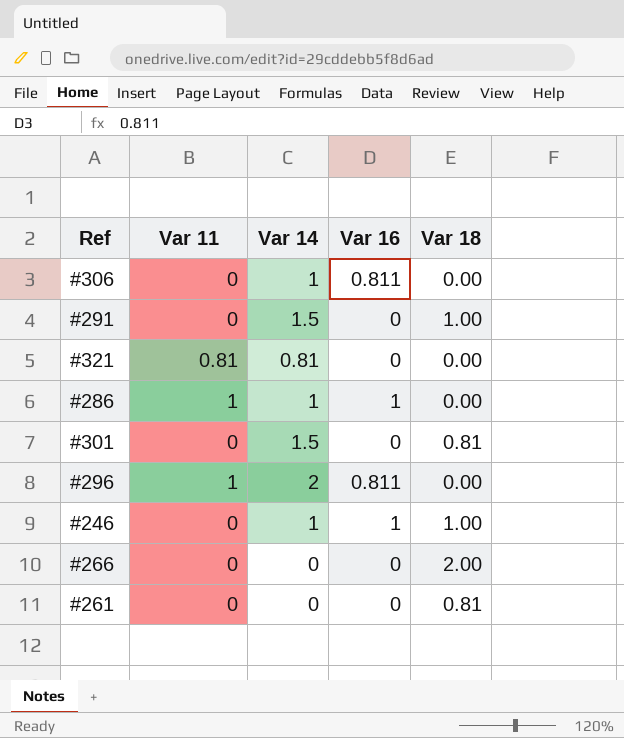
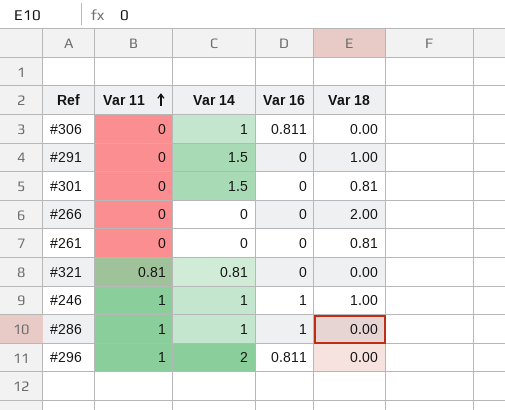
row order: none -> Var 11 ascending
#246 | Var 11: 0 -> 1

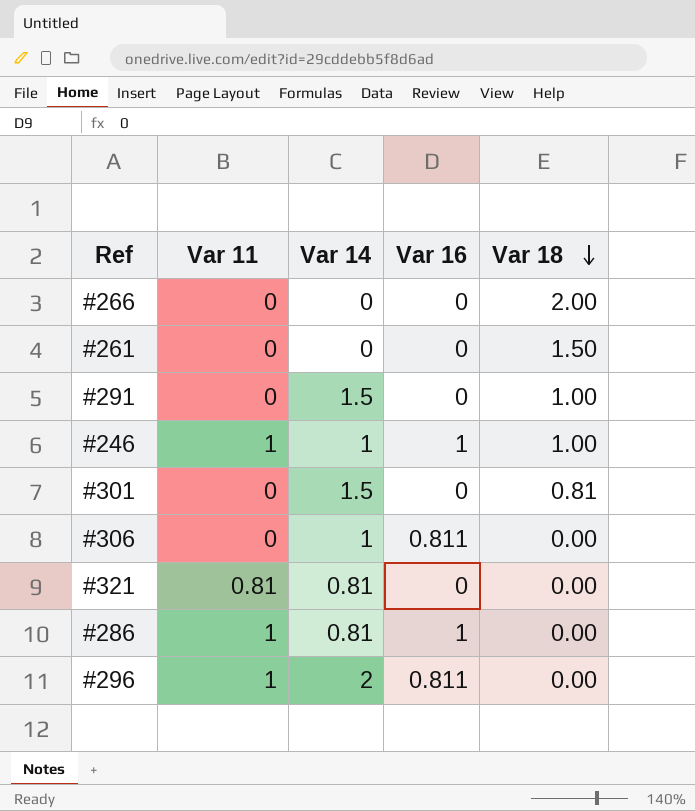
row order: Var 11 ascending -> Var 18 descending
#261 | Var 18: 0.81 -> 1.50
#286 | Var 14: 1 -> 0.81

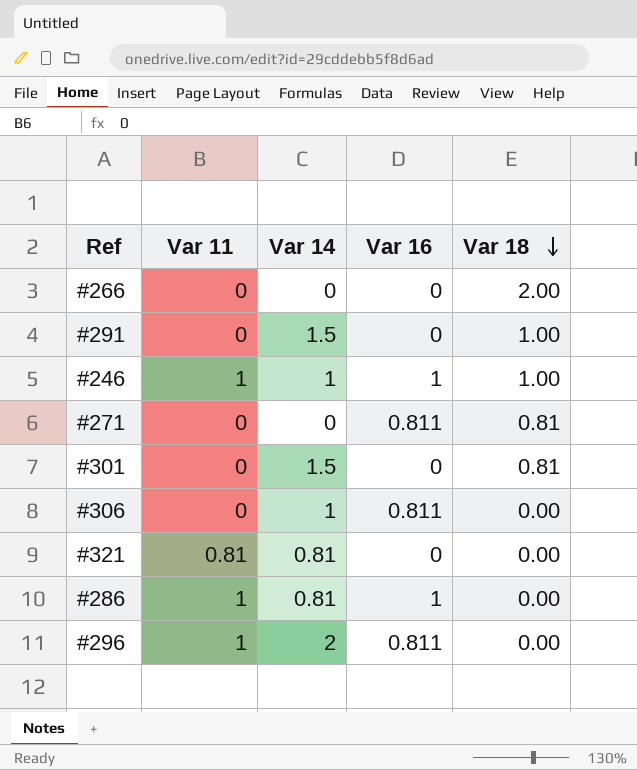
row #261: 0 | 0 | 0 | 1.50 -> none
row #271: none -> 0 | 0 | 0.811 | 0.81

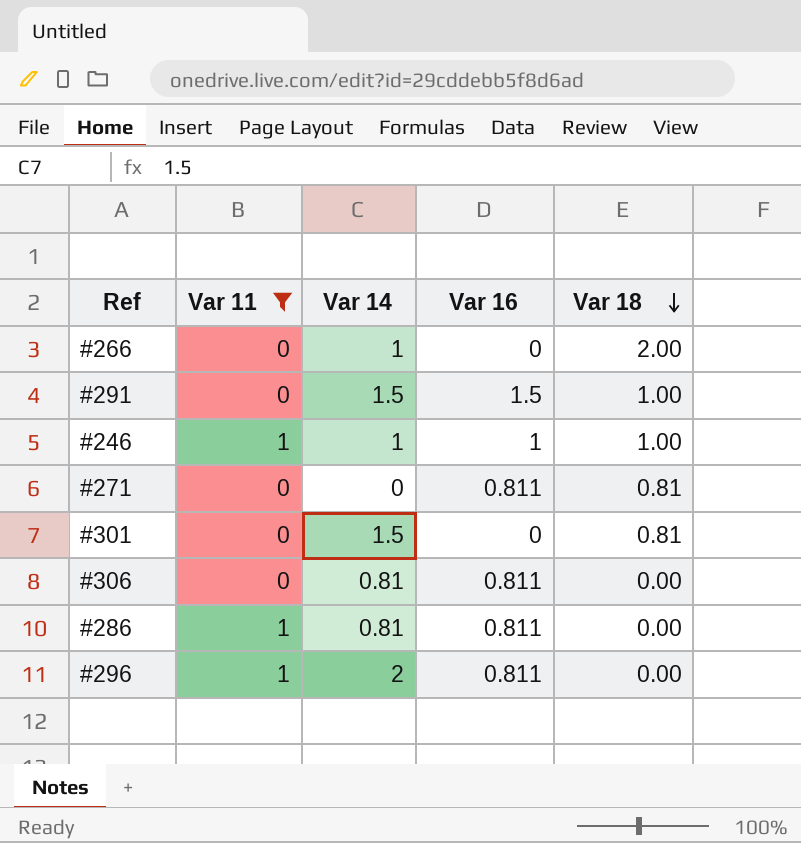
filter: none -> Var 11 != 0.81
#266 | Var 14: 0 -> 1
#291 | Var 16: 0 -> 1.5
#306 | Var 14: 1 -> 0.81
#286 | Var 16: 1 -> 0.811

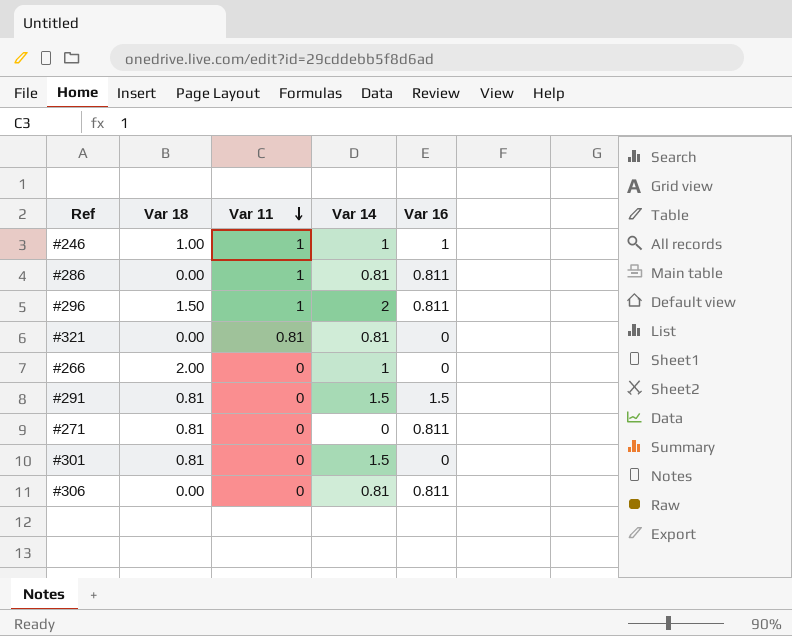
filter: Var 11 != 0.81 -> none
row order: Var 18 descending -> Var 11 descending
column Var 18 | position: 5 -> 2
#296 | Var 18: 0.00 -> 1.50
#291 | Var 18: 1.00 -> 0.81

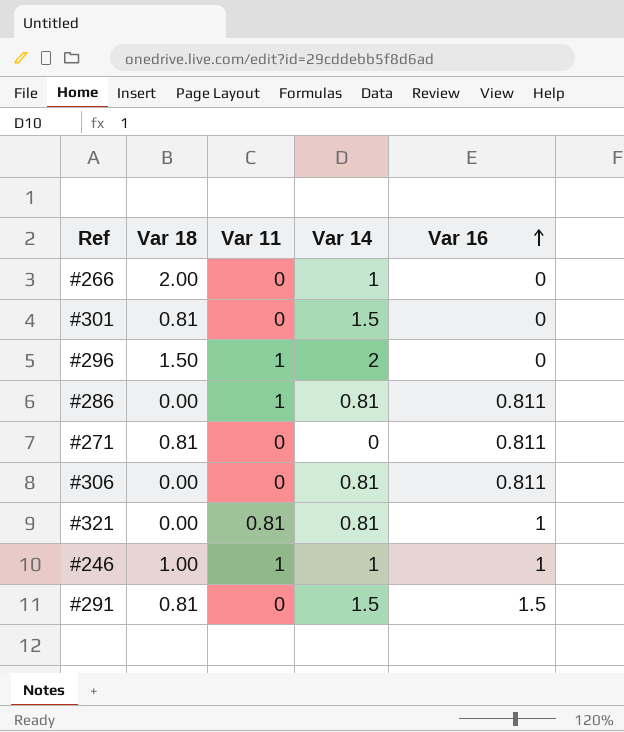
row order: Var 11 descending -> Var 16 ascending
#296 | Var 16: 0.811 -> 0
#321 | Var 16: 0 -> 1

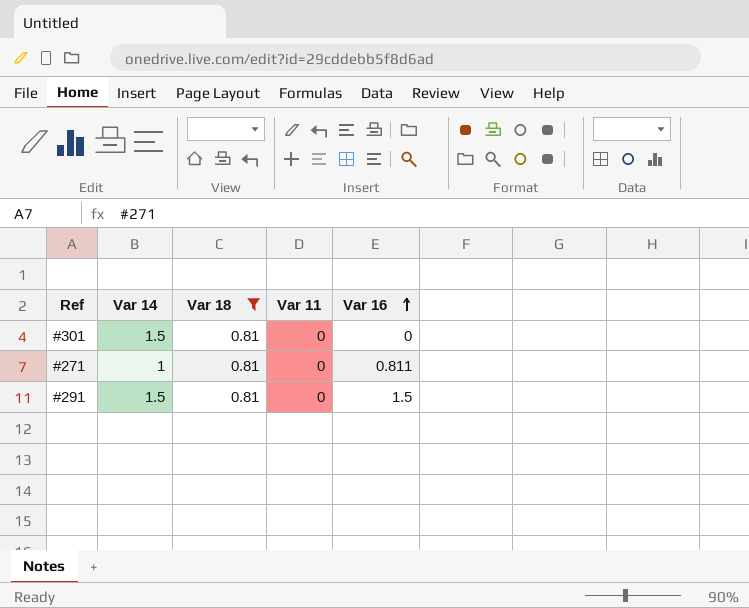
filter: none -> Var 18 = 0.81
column Var 14 | position: 4 -> 2
#271 | Var 14: 0 -> 1

